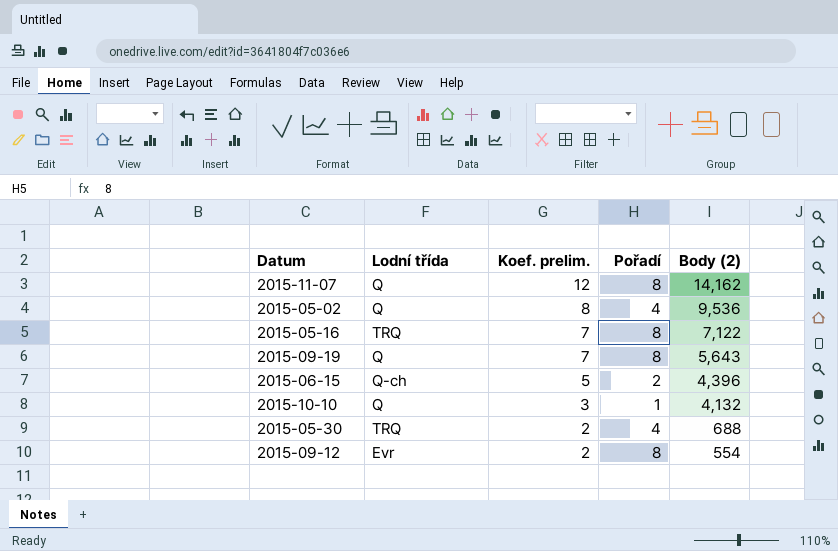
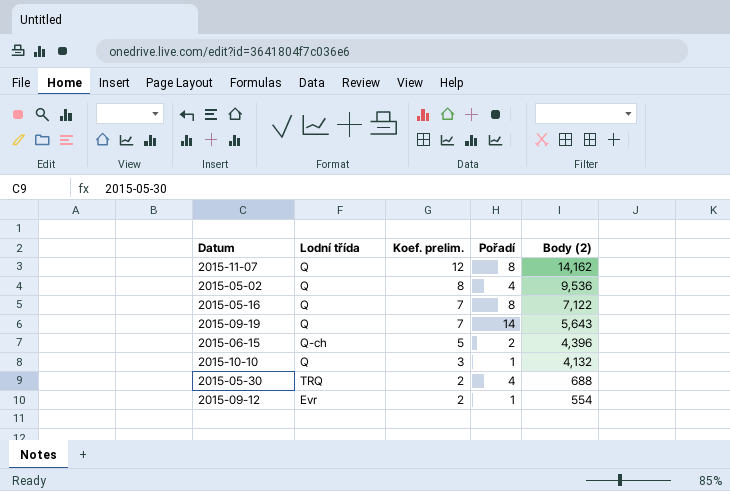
2015-05-16 | Lodní třída: TRQ -> Q
2015-09-19 | Pořadí: 8 -> 14
2015-09-12 | Pořadí: 8 -> 1

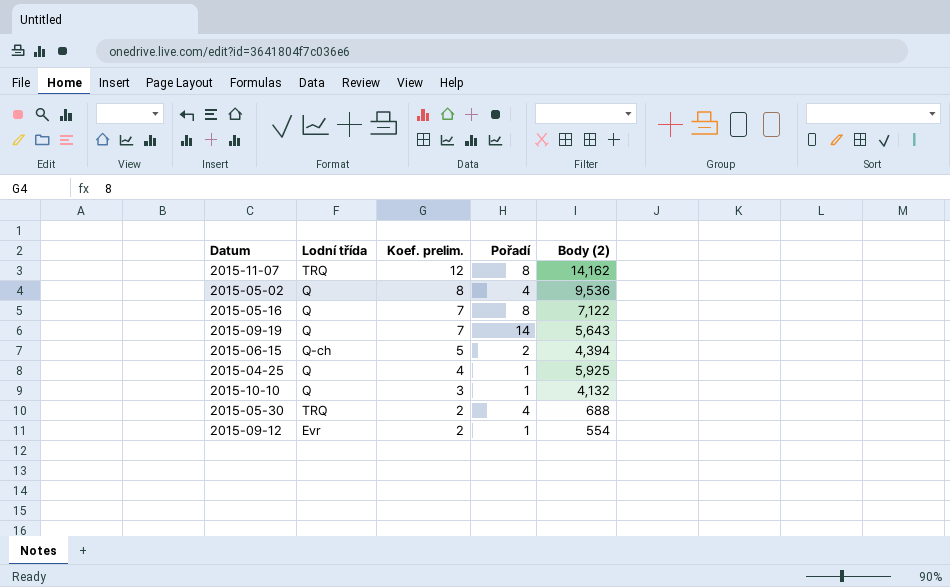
2015-11-07 | Lodní třída: Q -> TRQ
2015-06-15 | Body (2): 4,396 -> 4,394
row 2015-04-25: none -> Q | 4 | 1 | 5,925

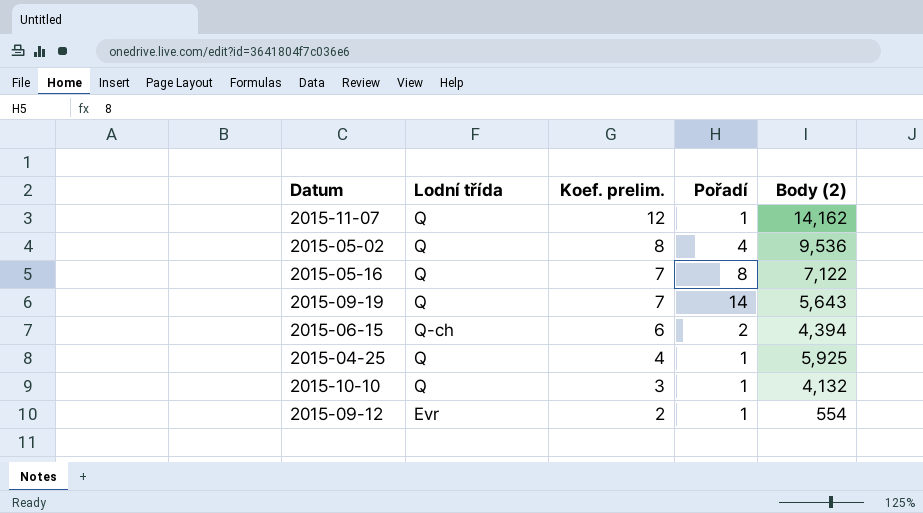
row 2015-05-30: TRQ | 2 | 4 | 688 -> none
2015-11-07 | Lodní třída: TRQ -> Q
2015-11-07 | Pořadí: 8 -> 1
2015-06-15 | Koef. prelim.: 5 -> 6

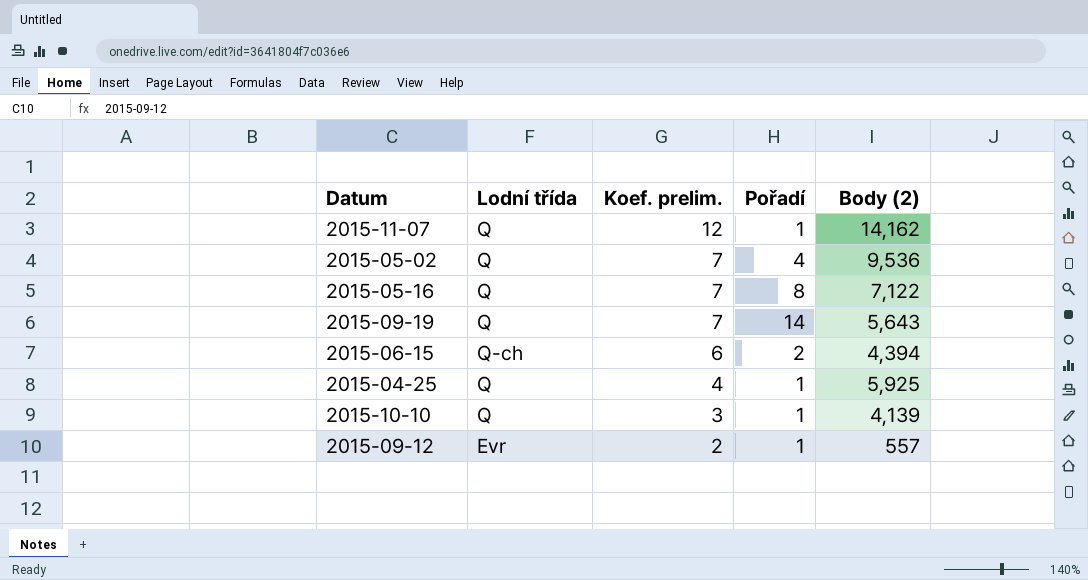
2015-05-02 | Koef. prelim.: 8 -> 7
2015-10-10 | Body (2): 4,132 -> 4,139
2015-09-12 | Body (2): 554 -> 557

